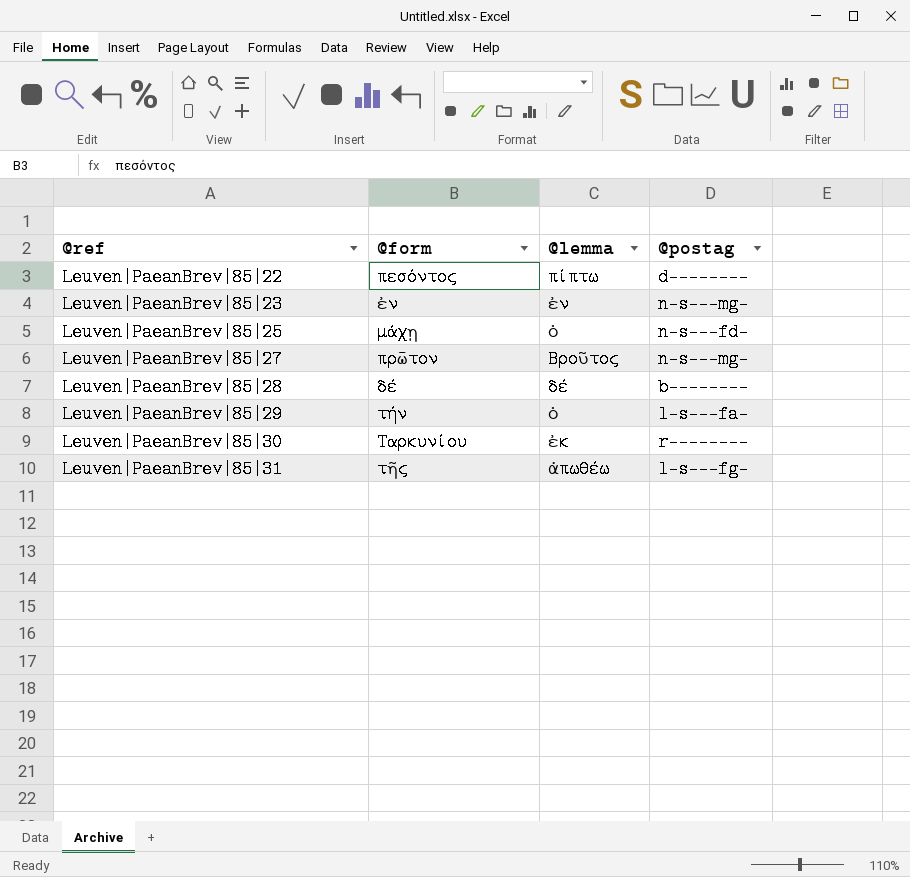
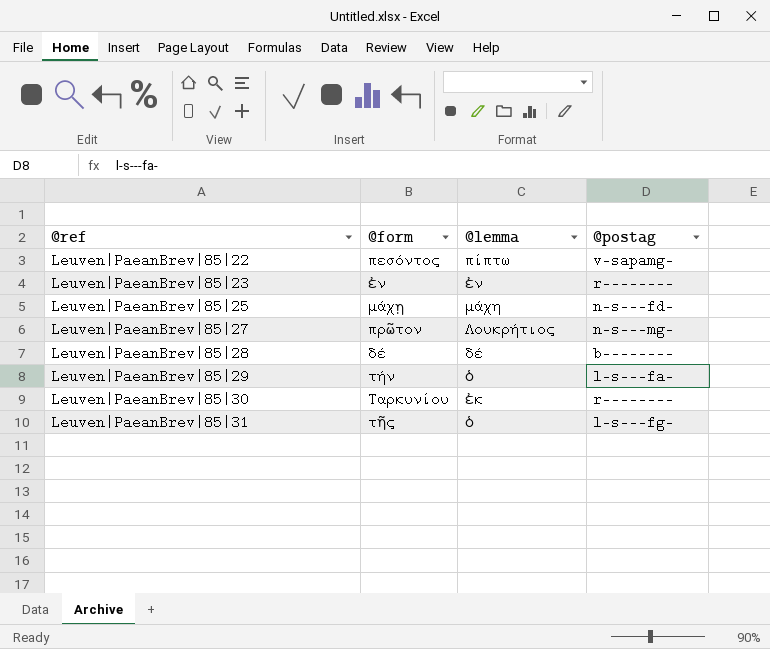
Leuven|PaeanBrev|85|22 | @postag: d-------- -> v-sapamg-
Leuven|PaeanBrev|85|23 | @postag: n-s---mg- -> r--------
Leuven|PaeanBrev|85|25 | @lemma: ὁ -> μάχη
Leuven|PaeanBrev|85|27 | @lemma: Βροῦτος -> Λουκρήτιος
Leuven|PaeanBrev|85|31 | @lemma: ἀπωθέω -> ὁ

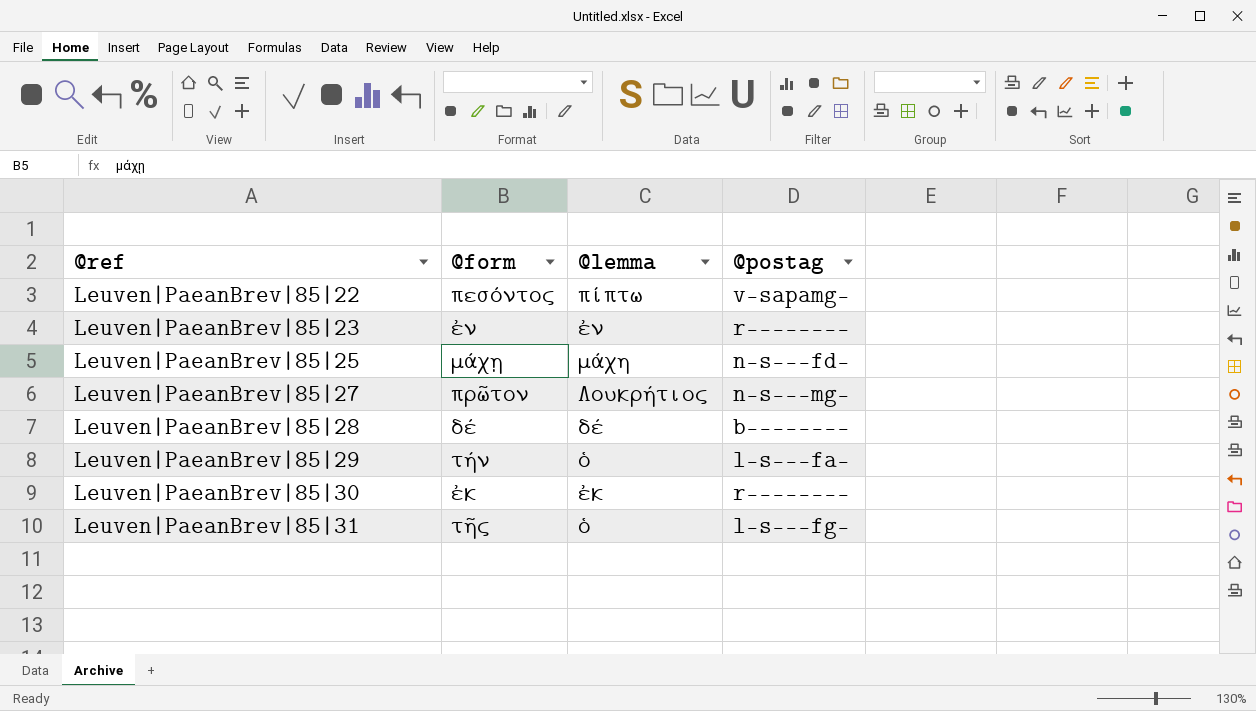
Leuven|PaeanBrev|85|30 | @form: Ταρκυνίου -> ἐκ

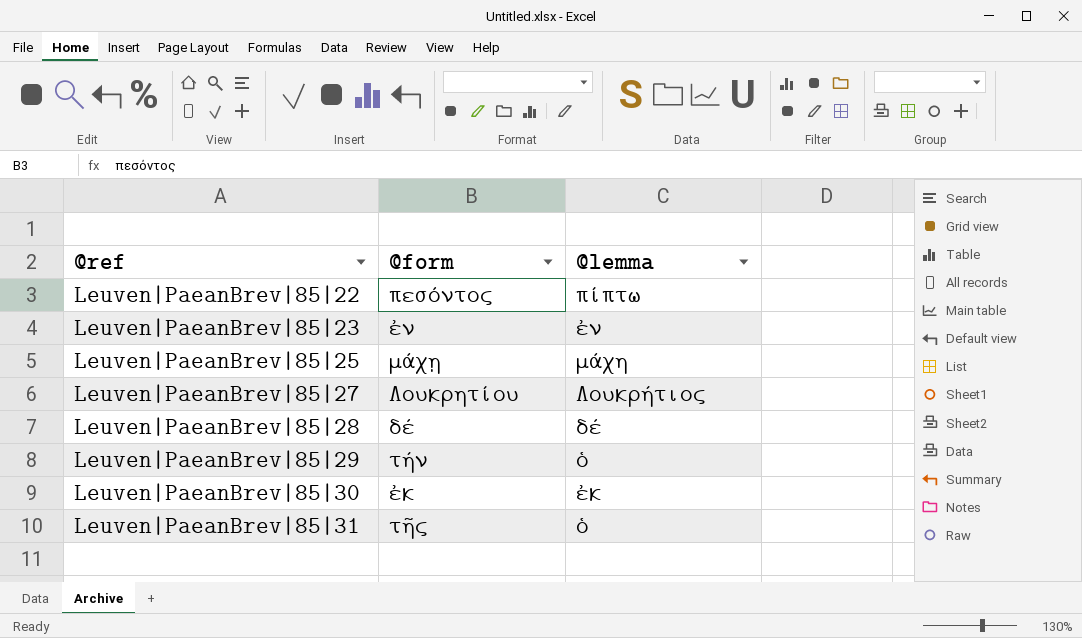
column @postag | position: 4 -> none
Leuven|PaeanBrev|85|27 | @form: πρῶτον -> Λουκρητίου

